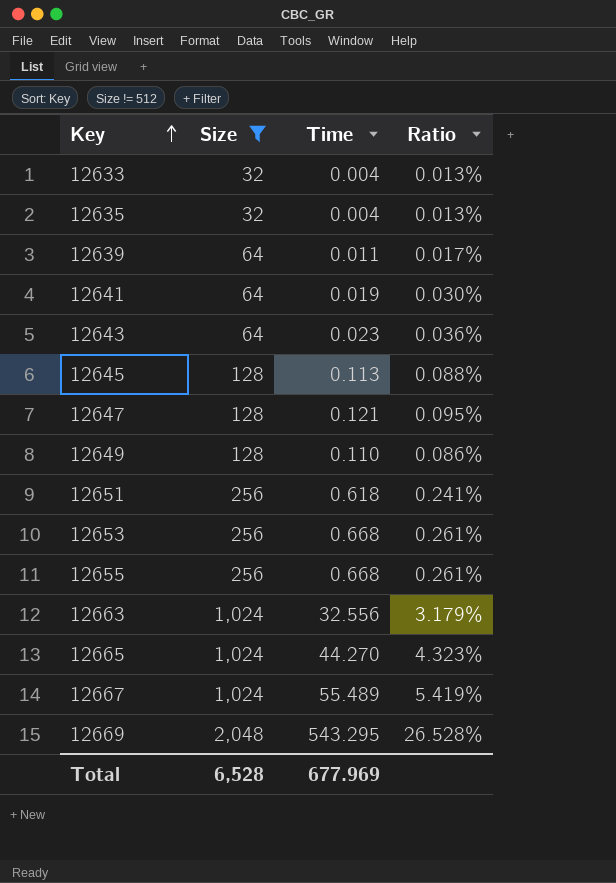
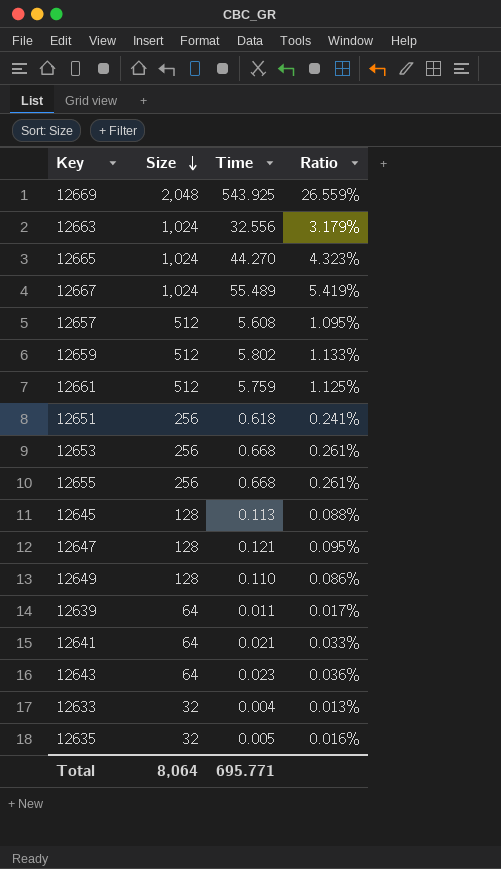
filter: Size != 512 -> none
row order: Key ascending -> Size descending
12669 | Time: 543.295 -> 543.925
12669 | Ratio: 26.528% -> 26.559%
12641 | Time: 0.019 -> 0.021
12641 | Ratio: 0.030% -> 0.033%
12635 | Time: 0.004 -> 0.005
12635 | Ratio: 0.013% -> 0.016%
Total | Size: 6,528 -> 8,064
Total | Time: 677.969 -> 695.771

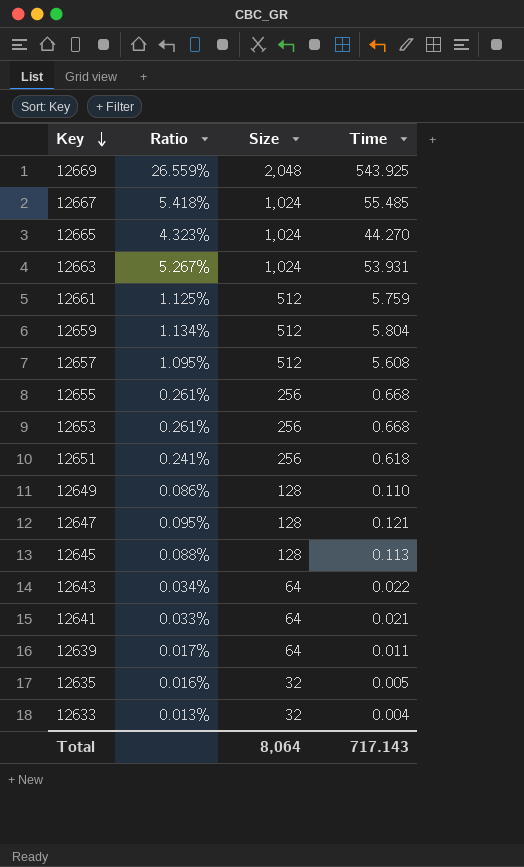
row order: Size descending -> Key descending
column Ratio | position: 4 -> 2
12667 | Ratio: 5.419% -> 5.418%
12667 | Time: 55.489 -> 55.485
12663 | Ratio: 3.179% -> 5.267%
12663 | Time: 32.556 -> 53.931
12659 | Ratio: 1.133% -> 1.134%
12659 | Time: 5.802 -> 5.804
12643 | Ratio: 0.036% -> 0.034%
12643 | Time: 0.023 -> 0.022
Total | Time: 695.771 -> 717.143

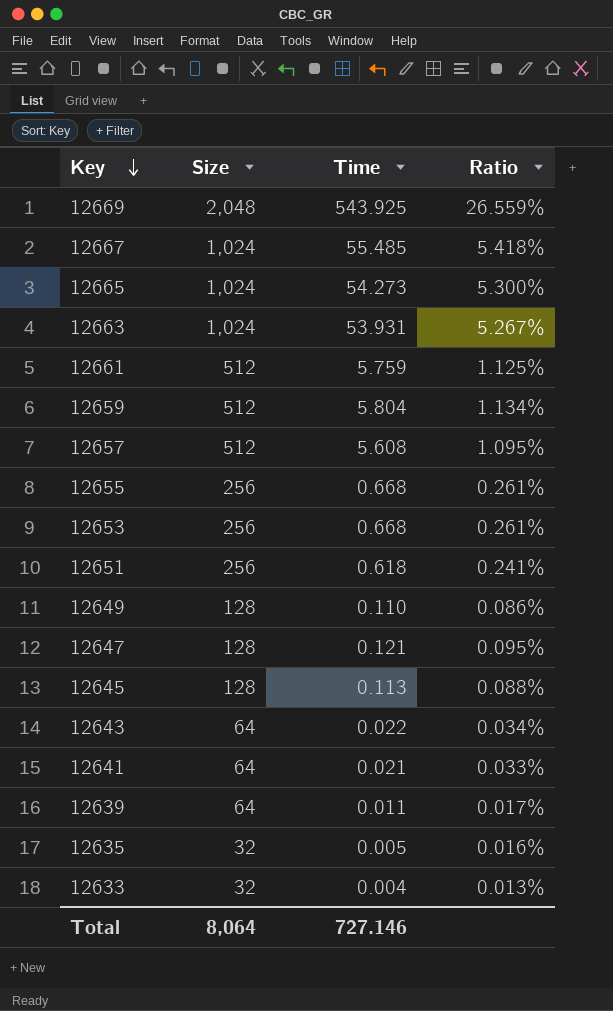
column Ratio | position: 2 -> 4
12665 | Time: 44.270 -> 54.273
12665 | Ratio: 4.323% -> 5.300%
Total | Time: 717.143 -> 727.146

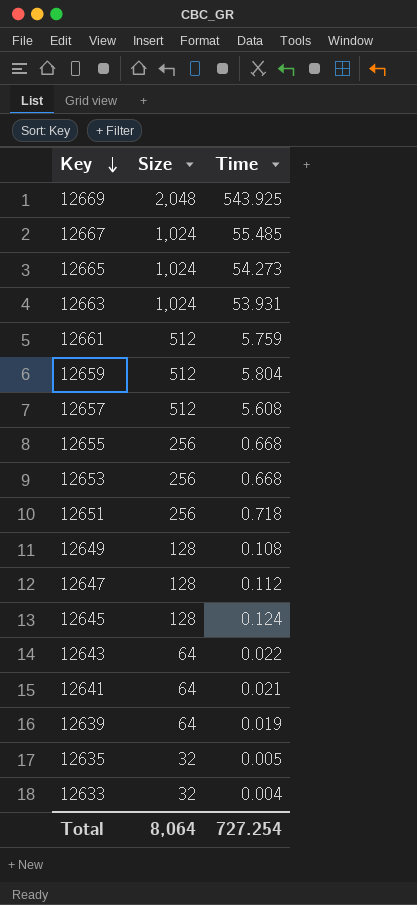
column Ratio | formula: [Time] / [Size] -> none
12651 | Time: 0.618 -> 0.718
12649 | Time: 0.110 -> 0.108
12647 | Time: 0.121 -> 0.112
12645 | Time: 0.113 -> 0.124
12639 | Time: 0.011 -> 0.019
Total | Time: 727.146 -> 727.254

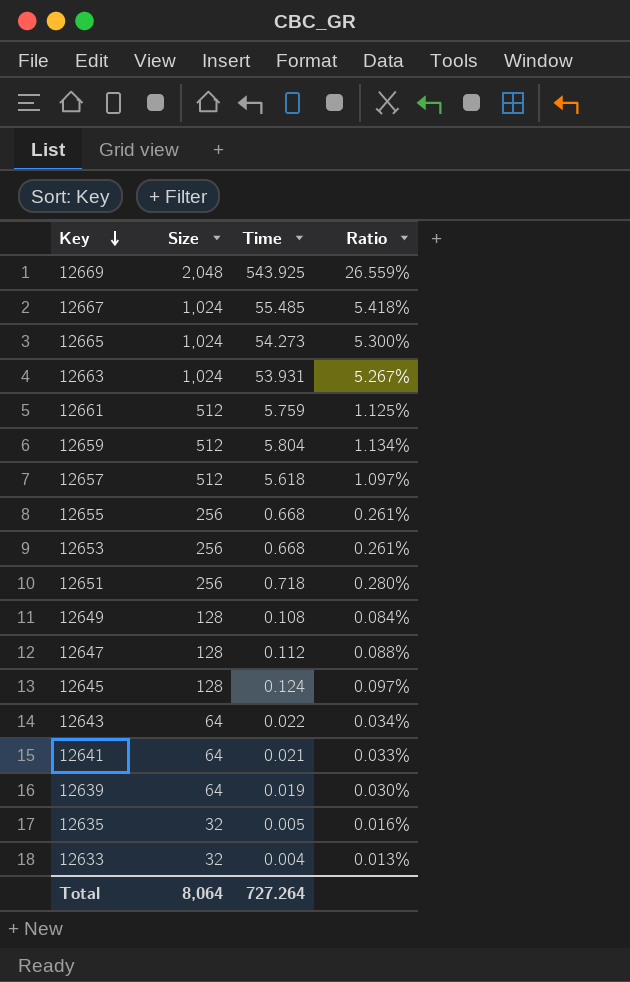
column Ratio | formula: none -> [Time] / [Size]
12657 | Time: 5.608 -> 5.618
Total | Time: 727.254 -> 727.264

